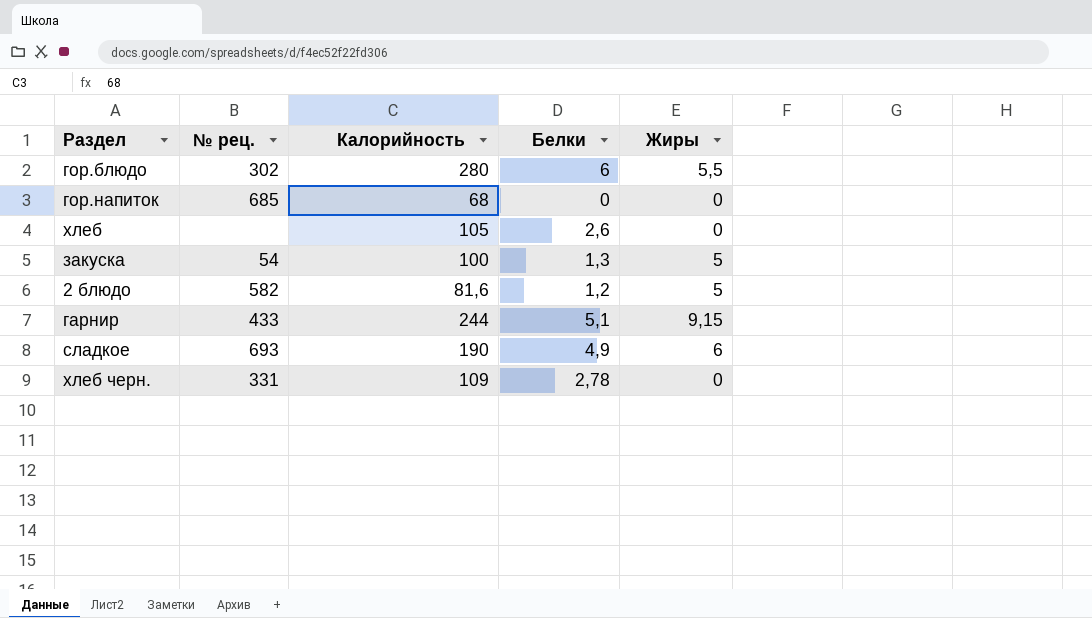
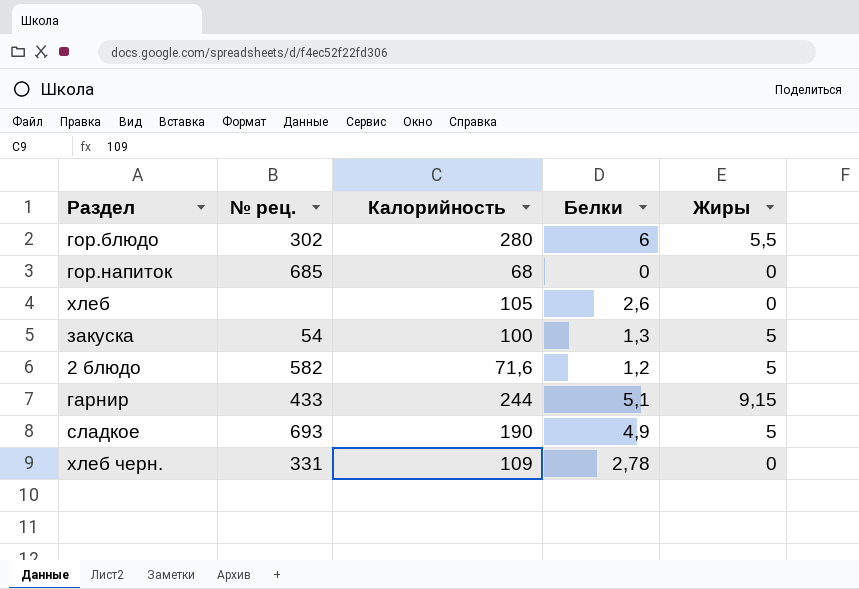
2 блюдо | Калорийность: 81,6 -> 71,6
сладкое | Жиры: 6 -> 5

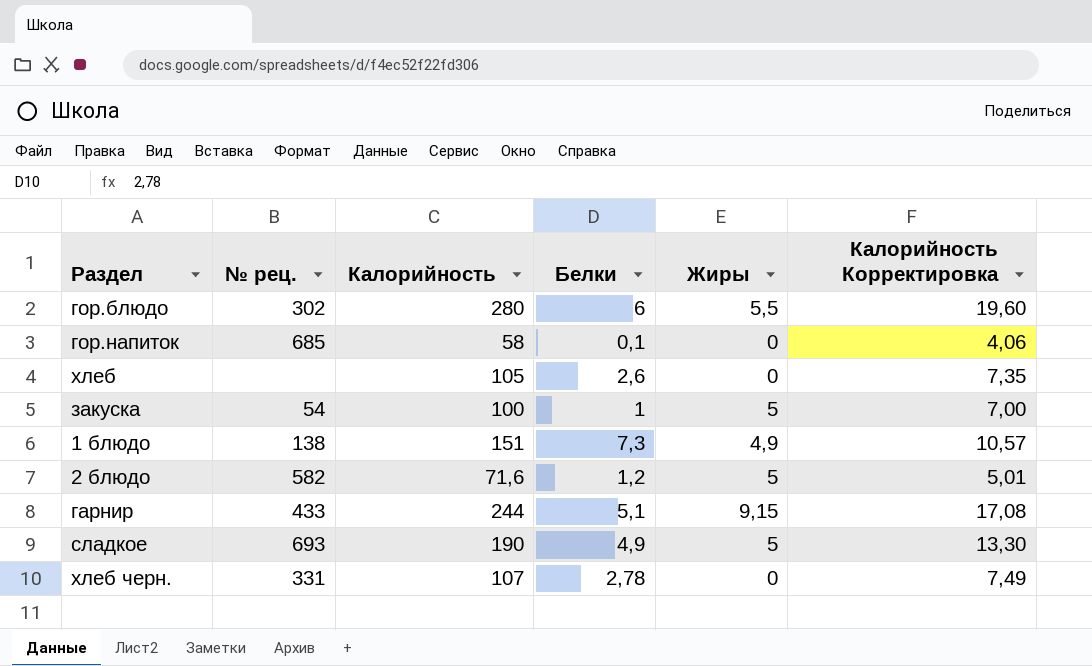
column Калорийность Корректировка | formula: none -> [Калорийность] * 0,07
гор.напиток | Калорийность: 68 -> 58
гор.напиток | Белки: 0 -> 0,1
закуска | Белки: 1,3 -> 1
row 1 блюдо: none -> 138 | 151 | 7,3 | 4,9 | 10,57
хлеб черн. | Калорийность: 109 -> 107

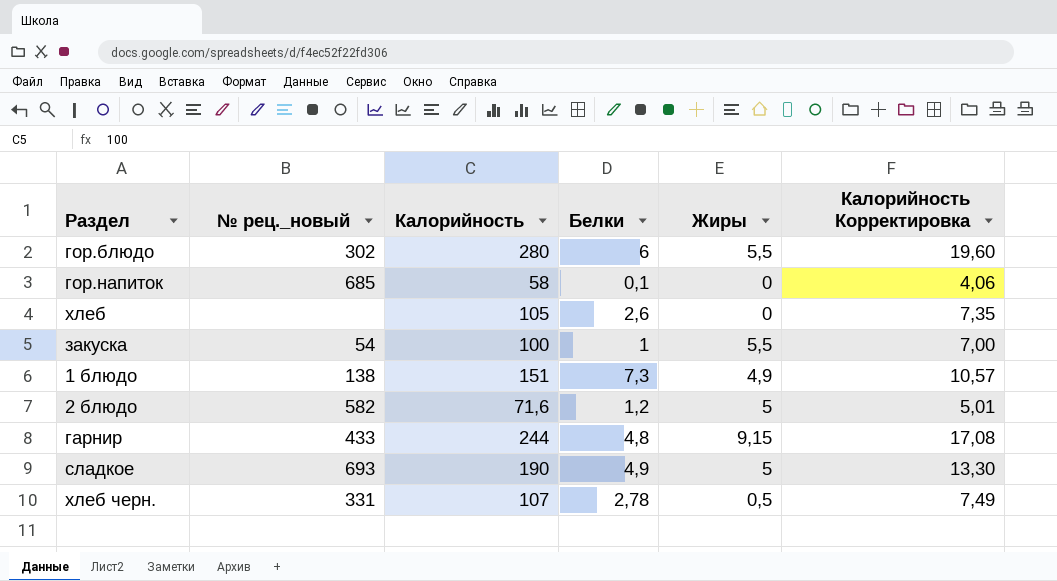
column name: № рец. -> № рец._новый
закуска | Жиры: 5 -> 5,5
гарнир | Белки: 5,1 -> 4,8
хлеб черн. | Жиры: 0 -> 0,5

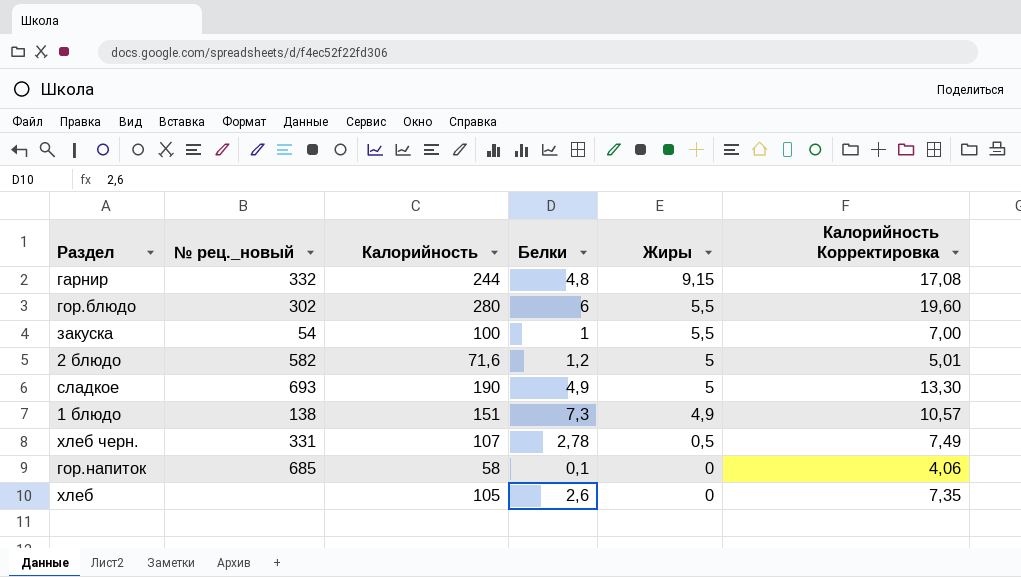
row order: none -> Жиры descending
гарнир | № рец._новый: 433 -> 332

